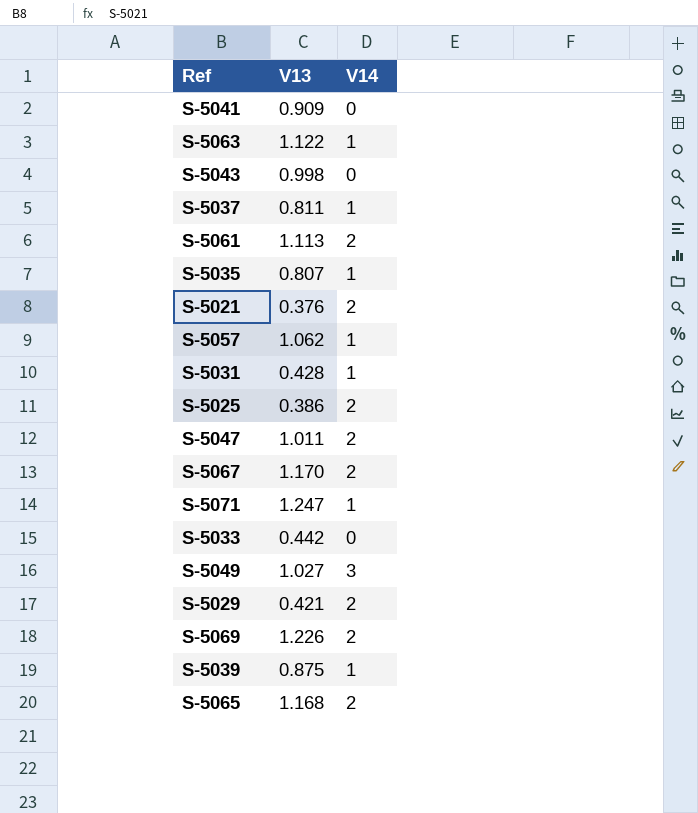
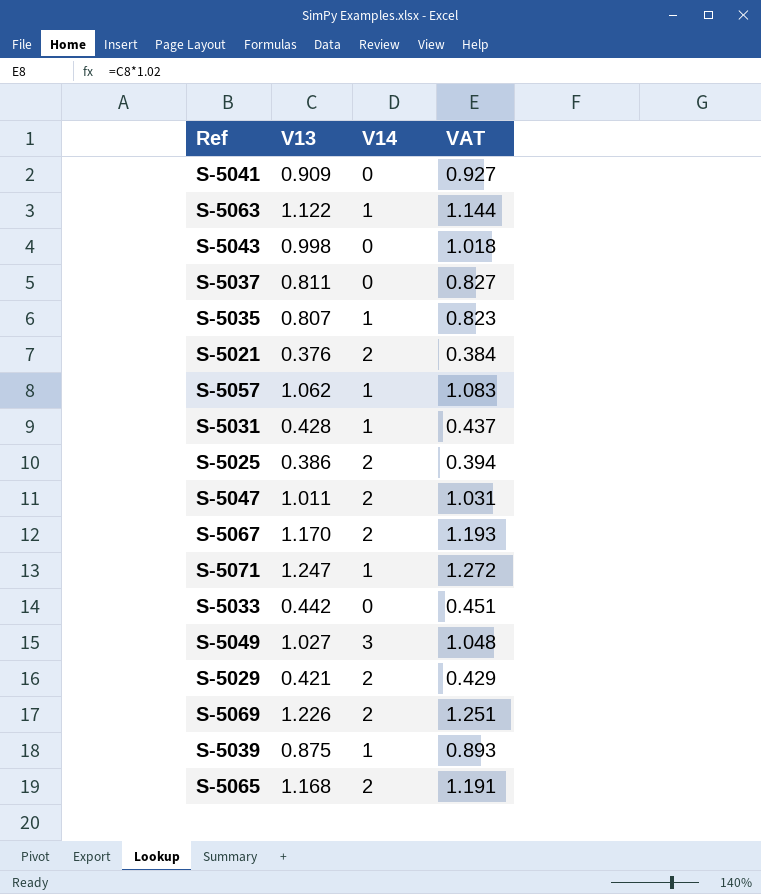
column VAT | formula: none -> [V13] * 1.02
row S-5061: 1.113 | 2 -> none
S-5037 | V14: 1 -> 0

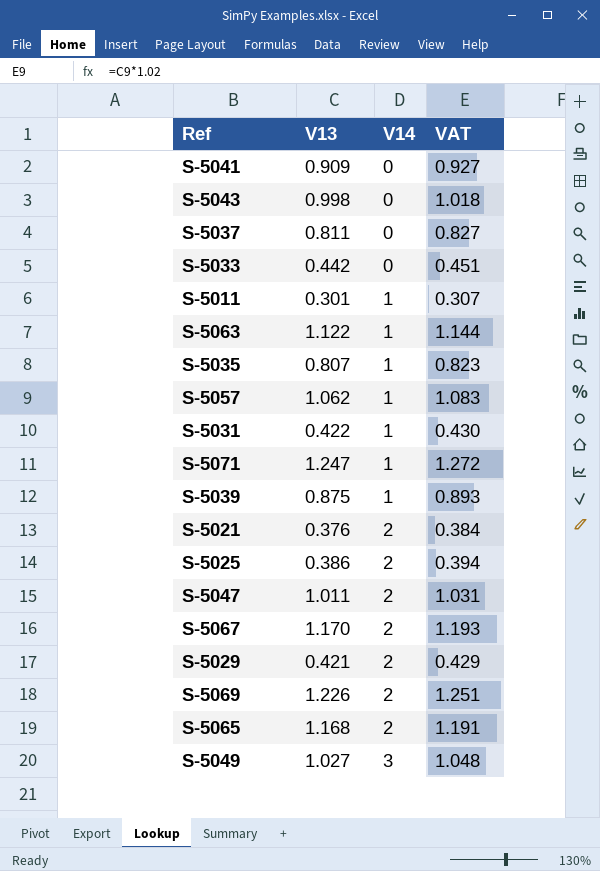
row order: none -> V14 ascending
row S-5011: none -> 0.301 | 1 | 0.307
S-5031 | V13: 0.428 -> 0.422
S-5031 | VAT: 0.437 -> 0.430

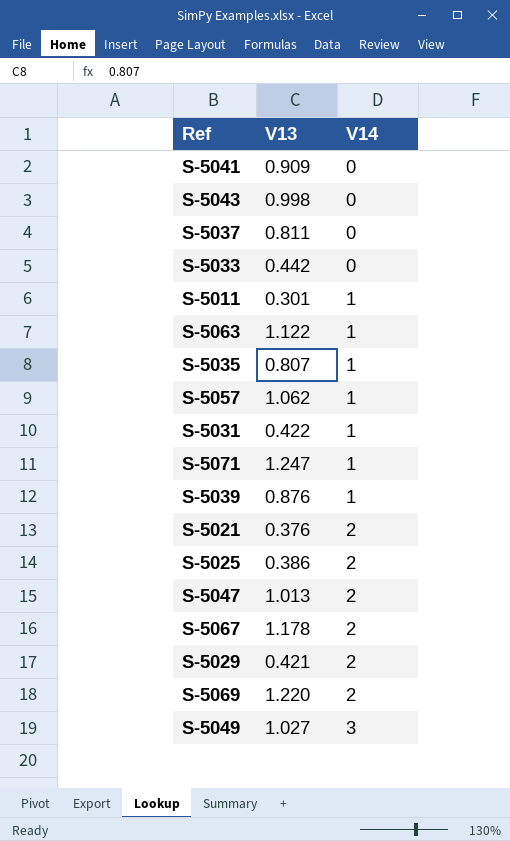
column VAT | formula: [V13] * 1.02 -> none
row S-5065: 1.168 | 2 | 1.191 -> none
S-5039 | V13: 0.875 -> 0.876
S-5047 | V13: 1.011 -> 1.013
S-5067 | V13: 1.170 -> 1.178
S-5069 | V13: 1.226 -> 1.220

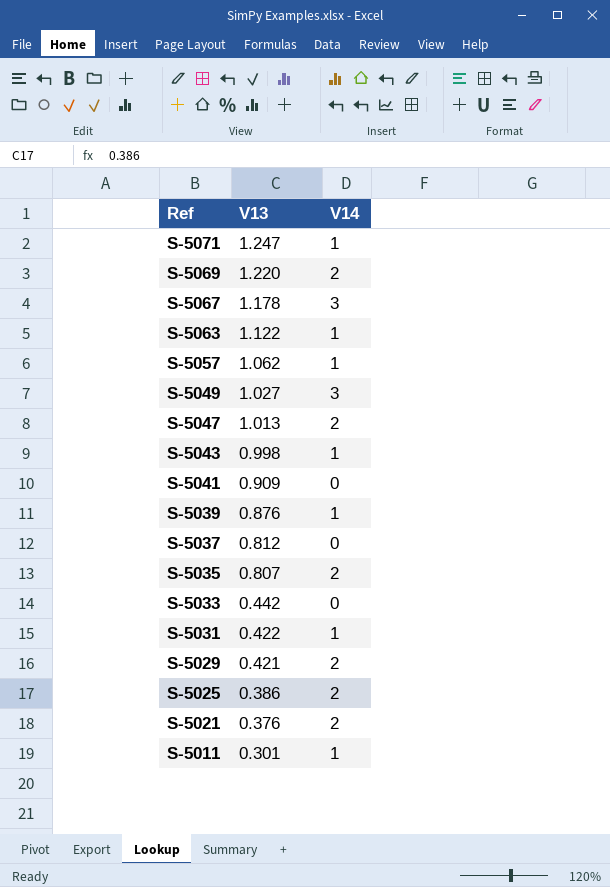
row order: V14 ascending -> Ref descending
S-5067 | V14: 2 -> 3
S-5043 | V14: 0 -> 1
S-5037 | V13: 0.811 -> 0.812
S-5035 | V14: 1 -> 2

